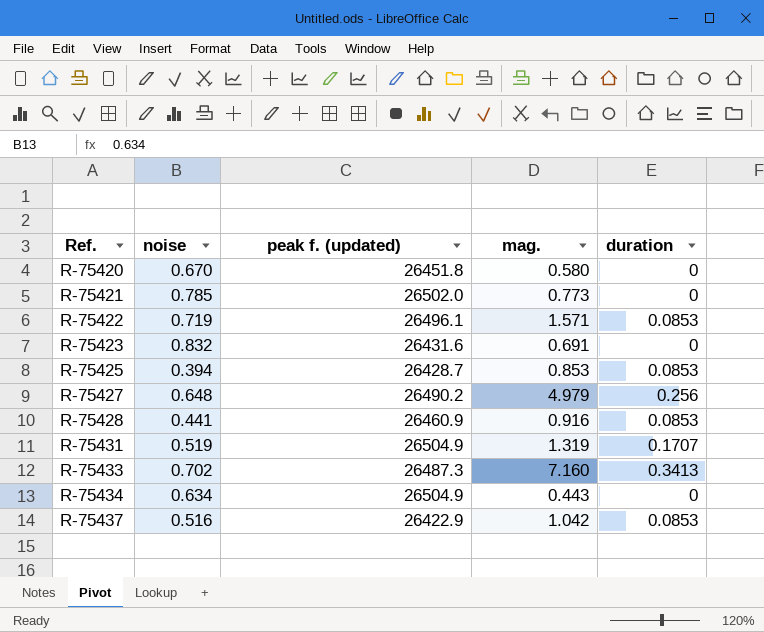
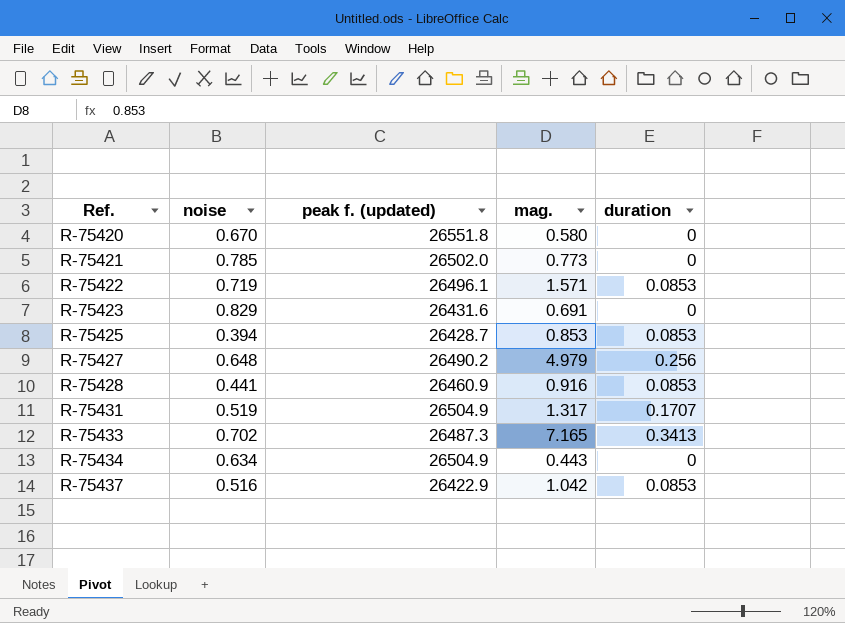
R-75420 | peak f. (updated): 26451.8 -> 26551.8
R-75423 | noise: 0.832 -> 0.829
R-75431 | mag.: 1.319 -> 1.317
R-75433 | mag.: 7.160 -> 7.165

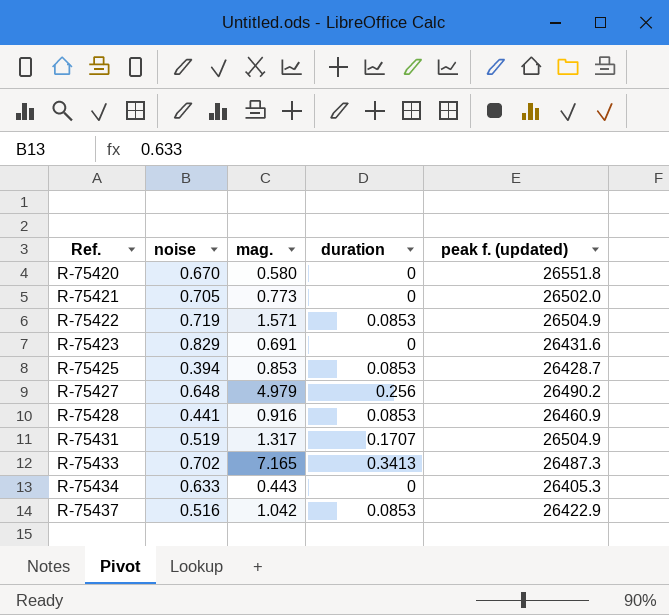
column peak f. (updated) | position: 3 -> 5
R-75421 | noise: 0.785 -> 0.705
R-75422 | peak f. (updated): 26496.1 -> 26504.9
R-75434 | noise: 0.634 -> 0.633
R-75434 | peak f. (updated): 26504.9 -> 26405.3

